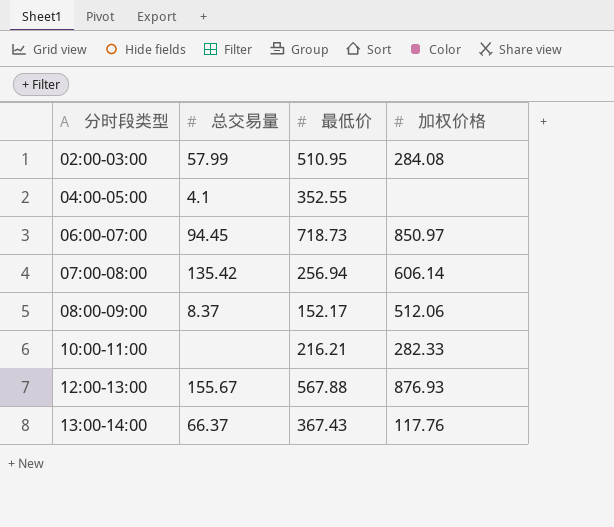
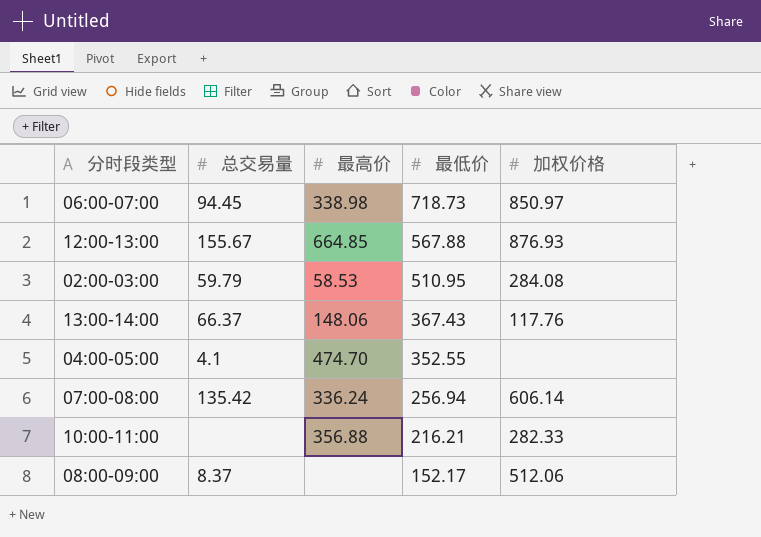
row order: 分时段类型 ascending -> 最低价 descending
column 最高价 | position: none -> 3
02:00-03:00 | 总交易量: 57.99 -> 59.79

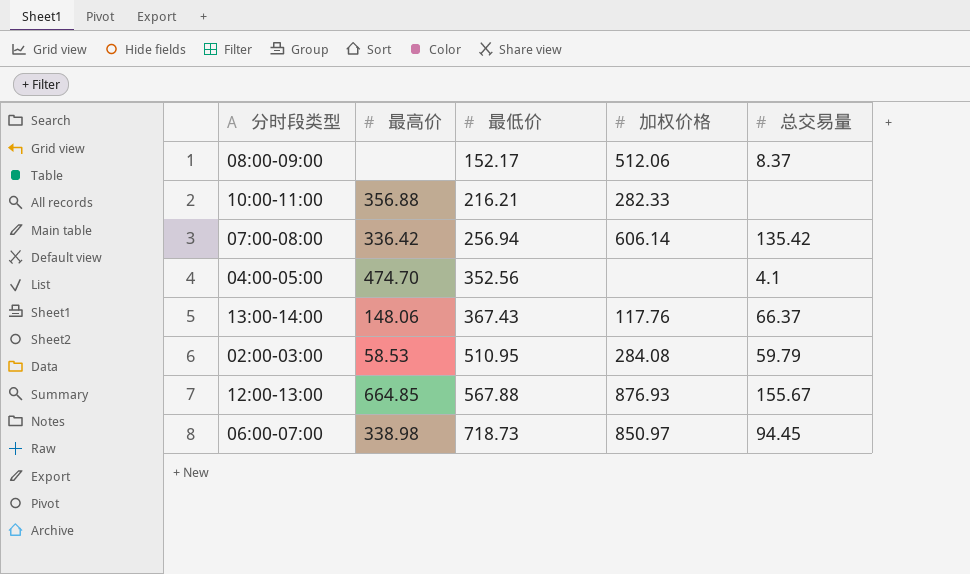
row order: 最低价 descending -> 最低价 ascending
column 总交易量 | position: 2 -> 5
07:00-08:00 | 最高价: 336.24 -> 336.42
04:00-05:00 | 最低价: 352.55 -> 352.56

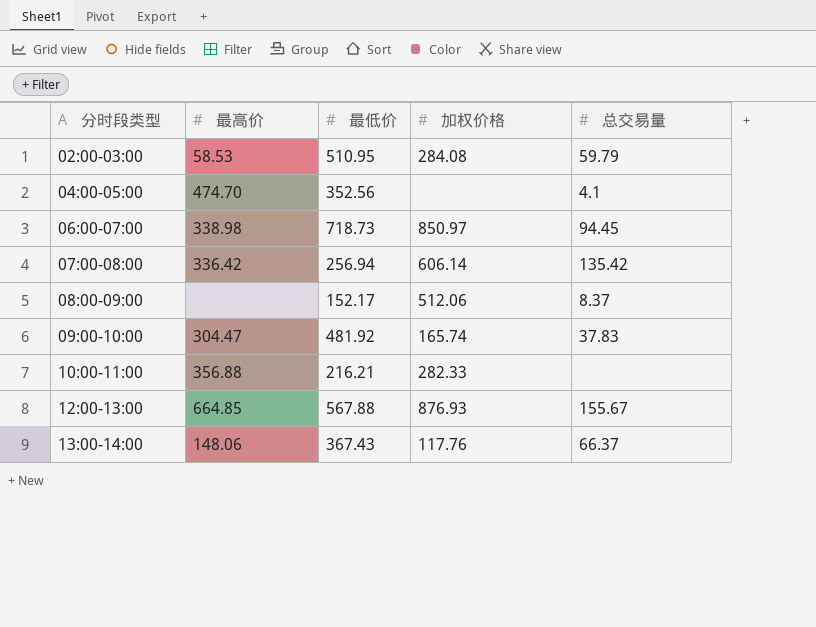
row order: 最低价 ascending -> 分时段类型 ascending
row 09:00-10:00: none -> 304.47 | 481.92 | 165.74 | 37.83

